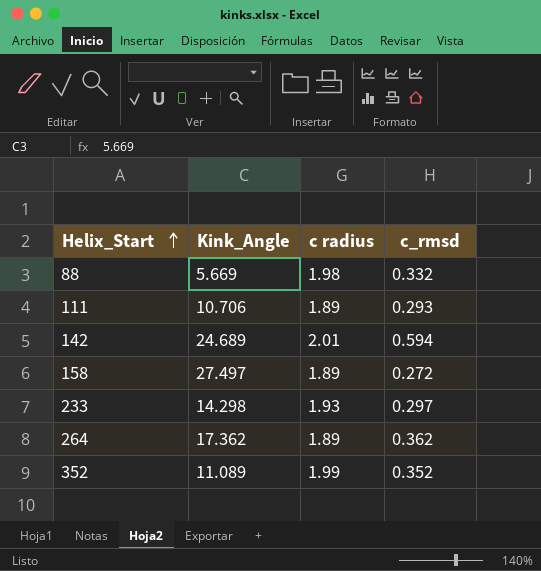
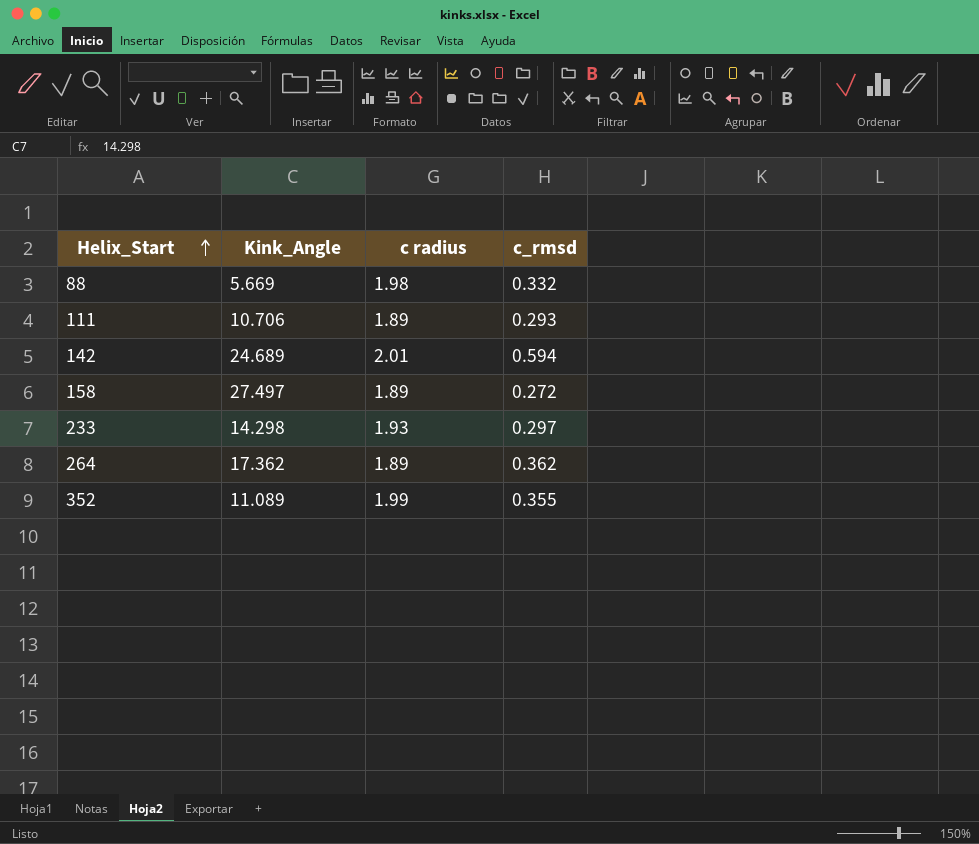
352 | c_rmsd: 0.352 -> 0.355

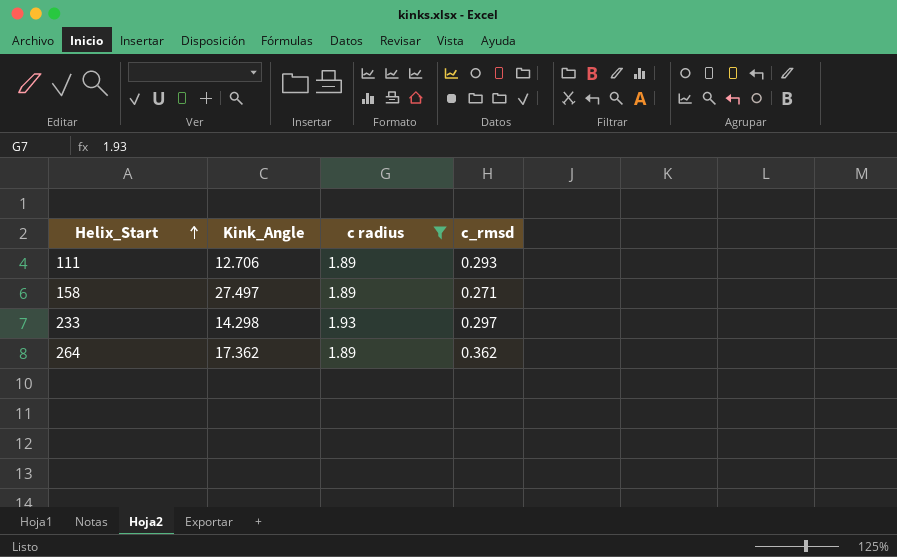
filter: none -> c radius <= 1.93
111 | Kink_Angle: 10.706 -> 12.706
158 | c_rmsd: 0.272 -> 0.271

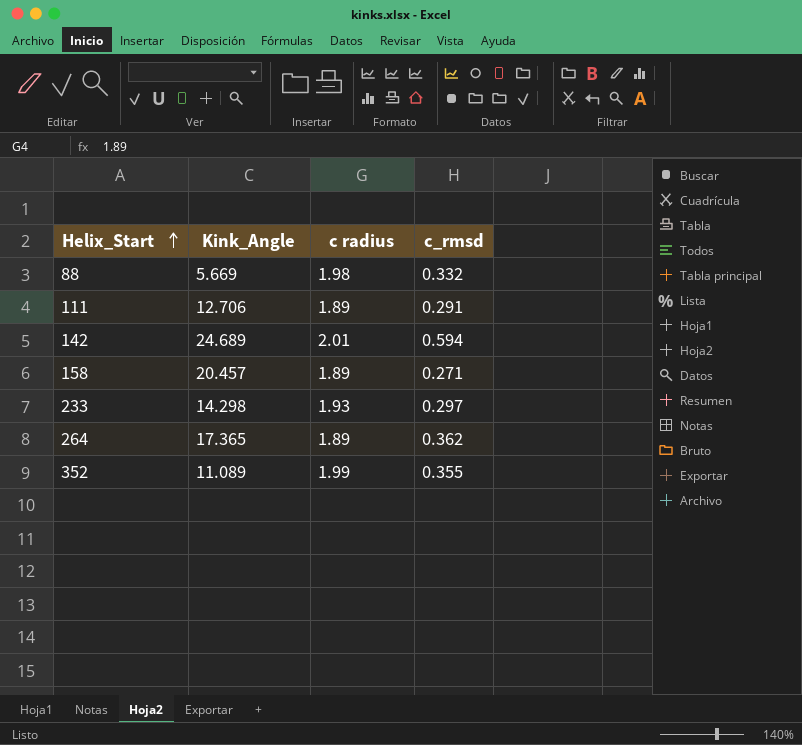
filter: c radius <= 1.93 -> none
111 | c_rmsd: 0.293 -> 0.291
158 | Kink_Angle: 27.497 -> 20.457
264 | Kink_Angle: 17.362 -> 17.365

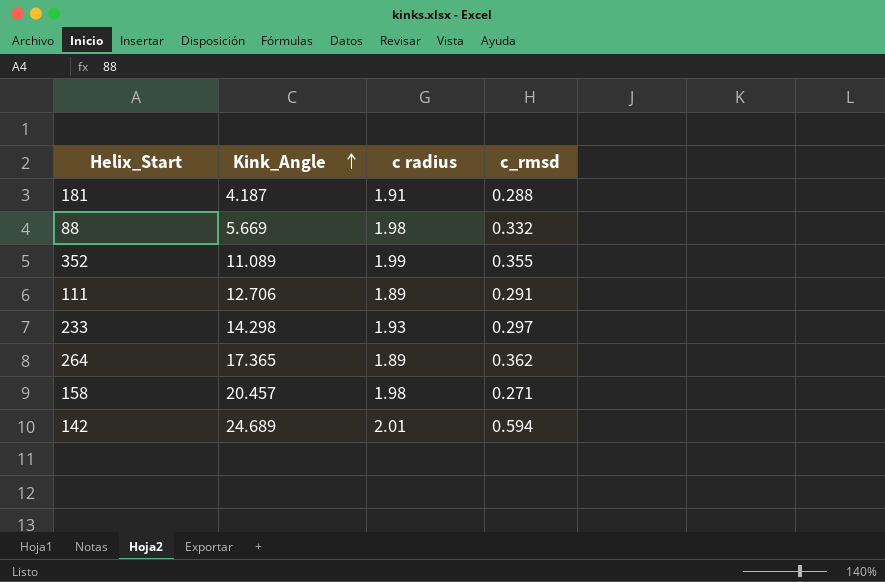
row order: Helix_Start ascending -> Kink_Angle ascending
row 181: none -> 4.187 | 1.91 | 0.288
158 | c radius: 1.89 -> 1.98

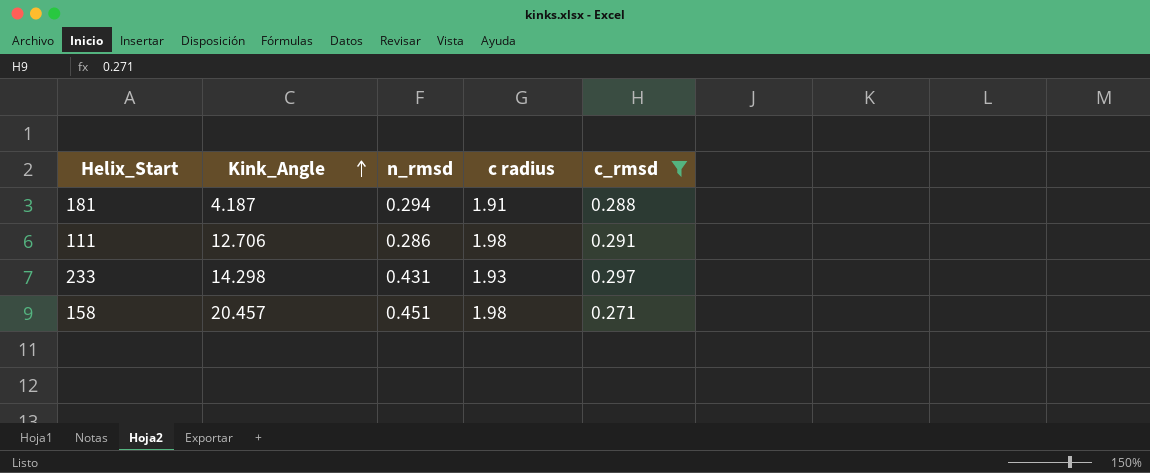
filter: none -> c_rmsd <= 0.297
column n_rmsd | position: none -> 3
111 | c radius: 1.89 -> 1.98

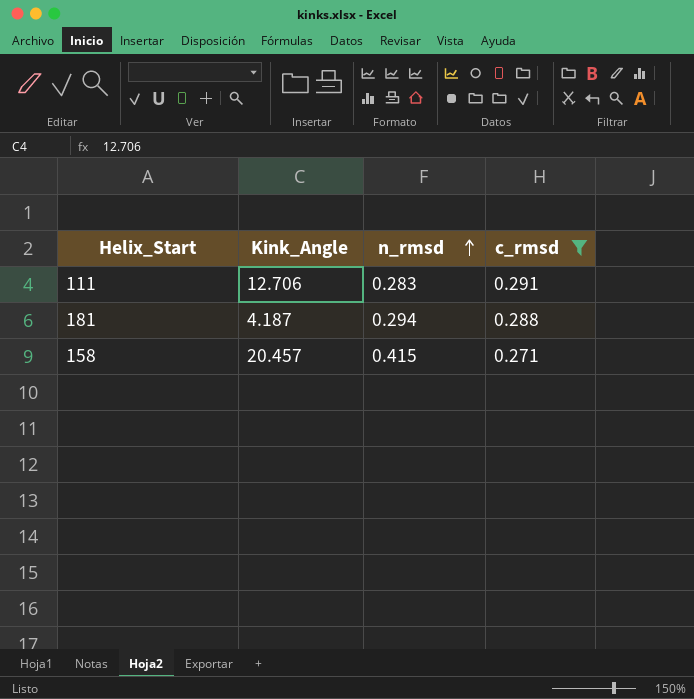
row order: Kink_Angle ascending -> n_rmsd ascending
column c radius | position: 4 -> none
row 233: 14.298 | 0.431 | 1.93 | 0.297 -> none
111 | n_rmsd: 0.286 -> 0.283
158 | n_rmsd: 0.451 -> 0.415

